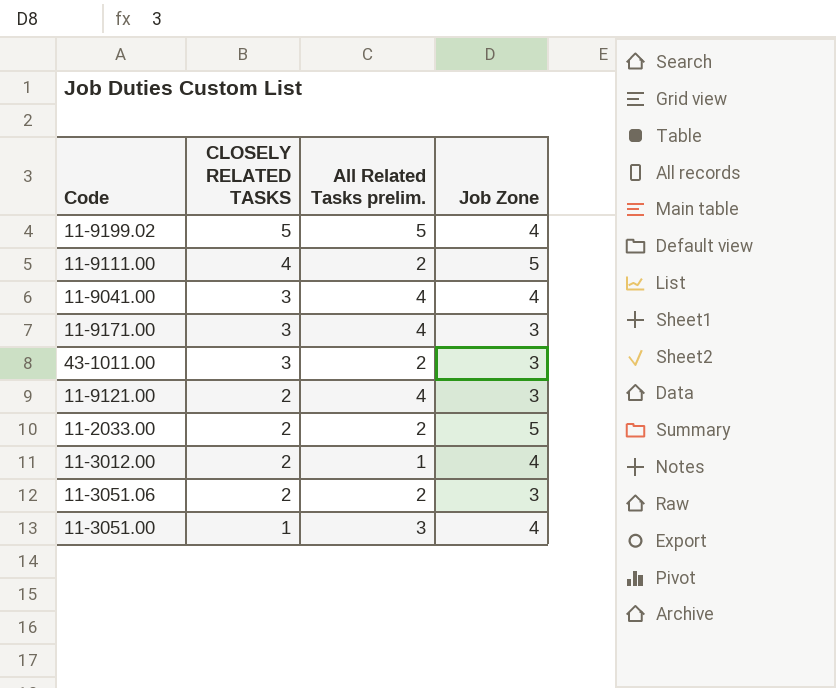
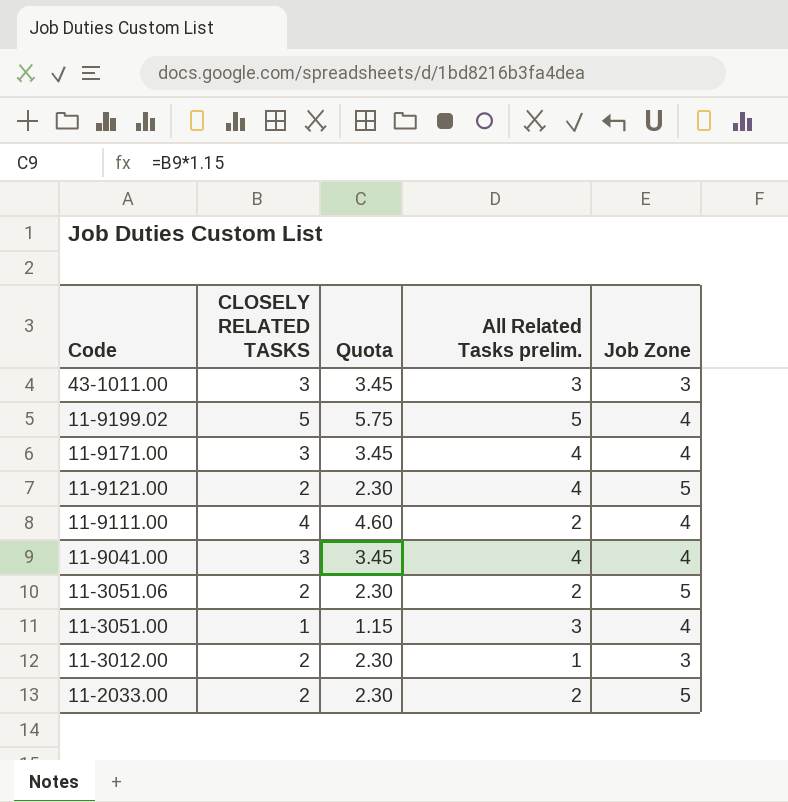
row order: CLOSELY RELATED TASKS descending -> Code descending
column Quota | formula: none -> [CLOSELY RELATED TASKS] * 1.15
43-1011.00 | All Related Tasks prelim.: 2 -> 3
11-9171.00 | Job Zone: 3 -> 4
11-9121.00 | Job Zone: 3 -> 5
11-9111.00 | Job Zone: 5 -> 4
11-3051.06 | Job Zone: 3 -> 5
11-3012.00 | Job Zone: 4 -> 3

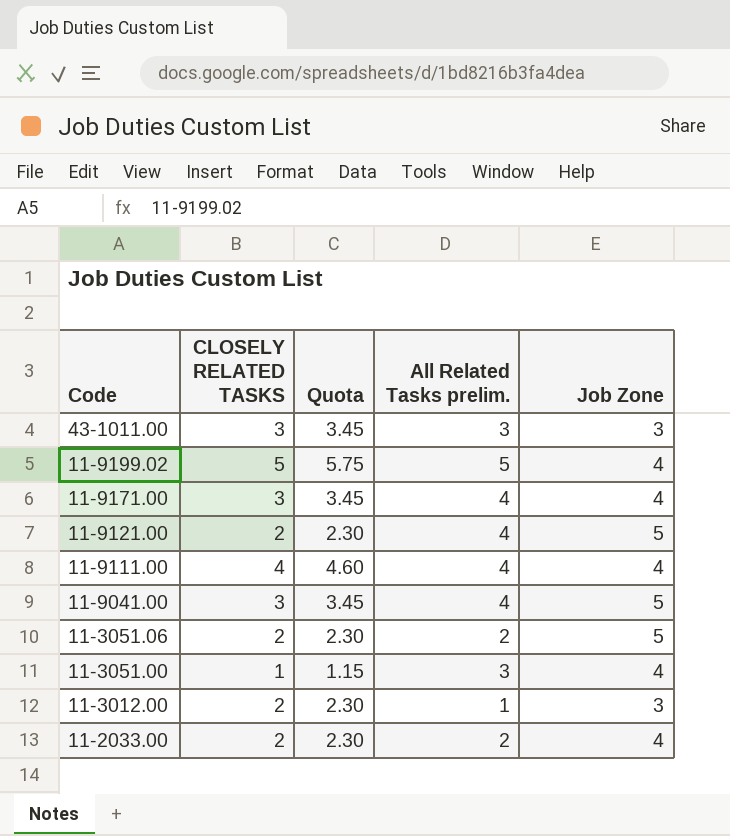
11-9111.00 | All Related Tasks prelim.: 2 -> 4
11-9041.00 | Job Zone: 4 -> 5
11-2033.00 | Job Zone: 5 -> 4

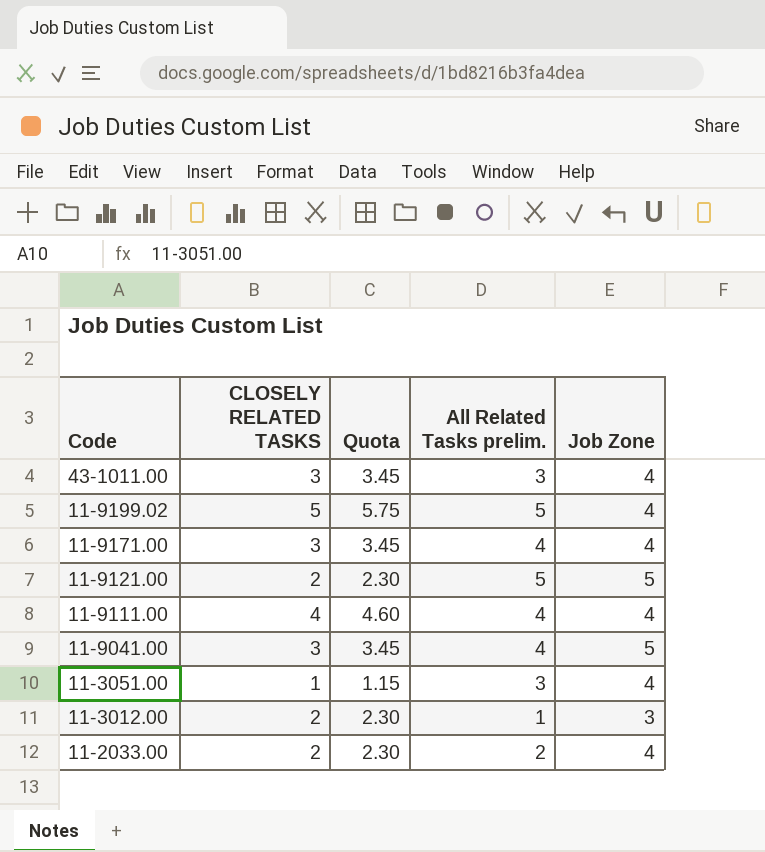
row 11-3051.06: 2 | 2.30 | 2 | 5 -> none
43-1011.00 | Job Zone: 3 -> 4
11-9121.00 | All Related Tasks prelim.: 4 -> 5

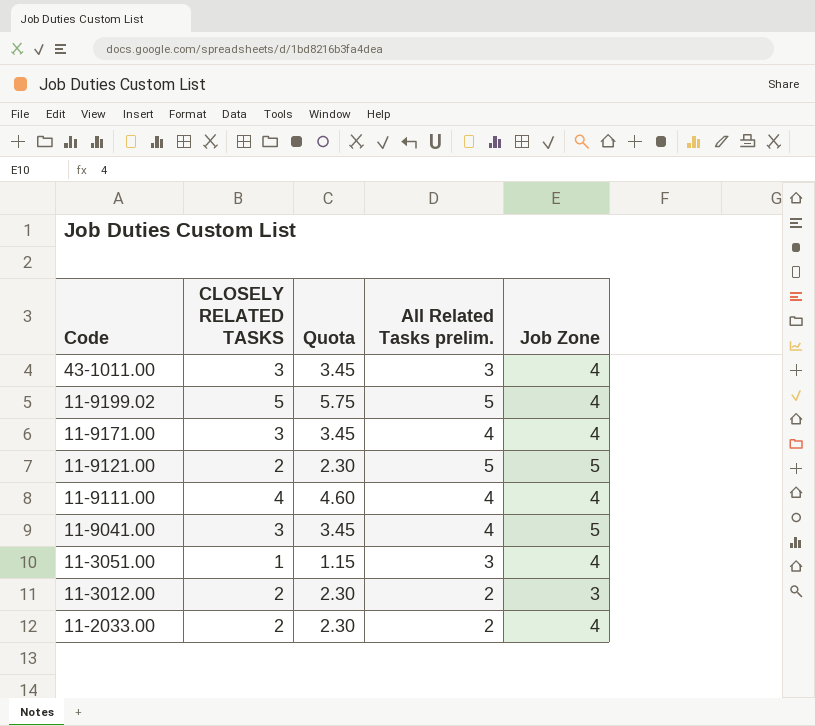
11-3012.00 | All Related Tasks prelim.: 1 -> 2

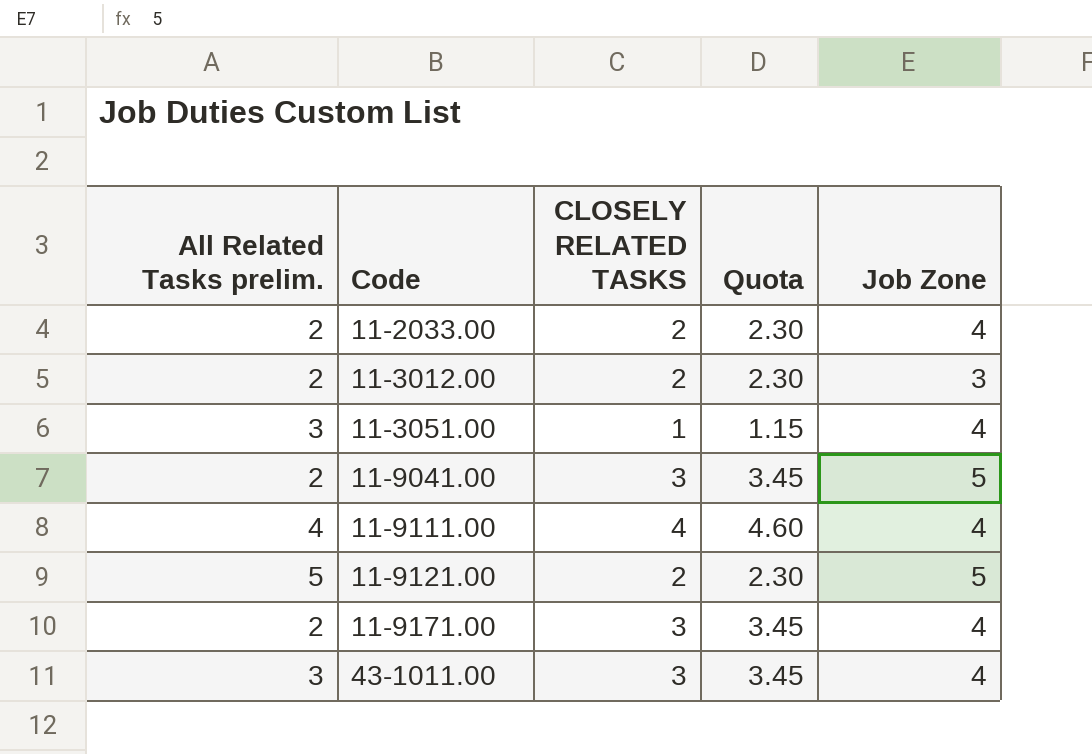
row order: Code descending -> Code ascending
column All Related Tasks prelim. | position: 4 -> 1
row 11-9199.02: 5 | 5.75 | 5 | 4 -> none
11-9041.00 | All Related Tasks prelim.: 4 -> 2
11-9171.00 | All Related Tasks prelim.: 4 -> 2

